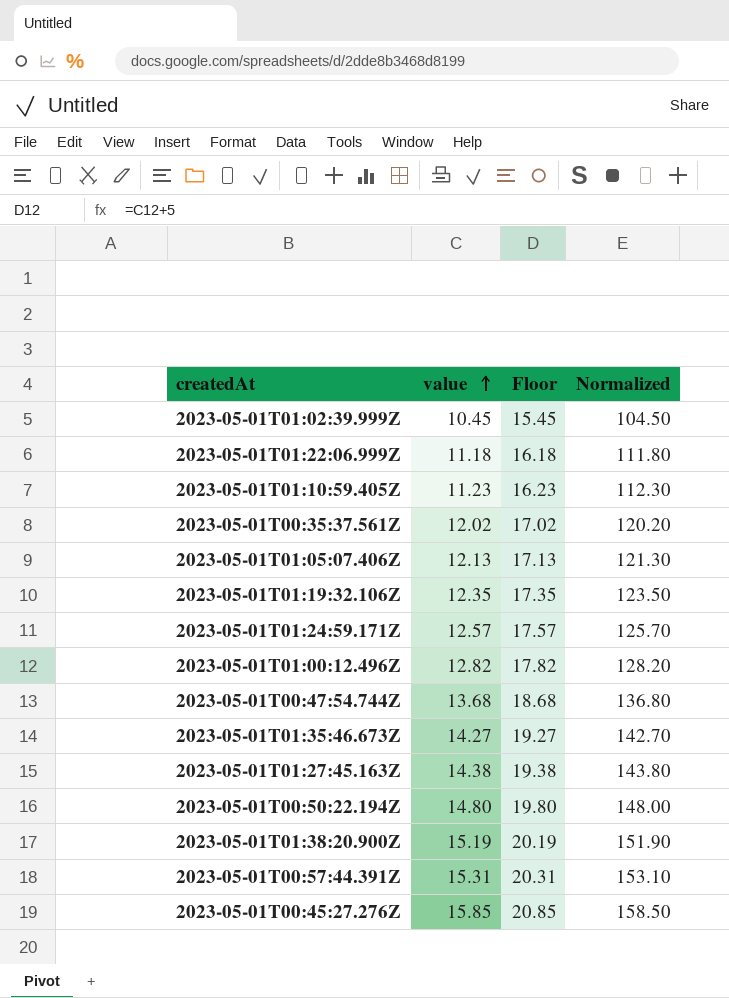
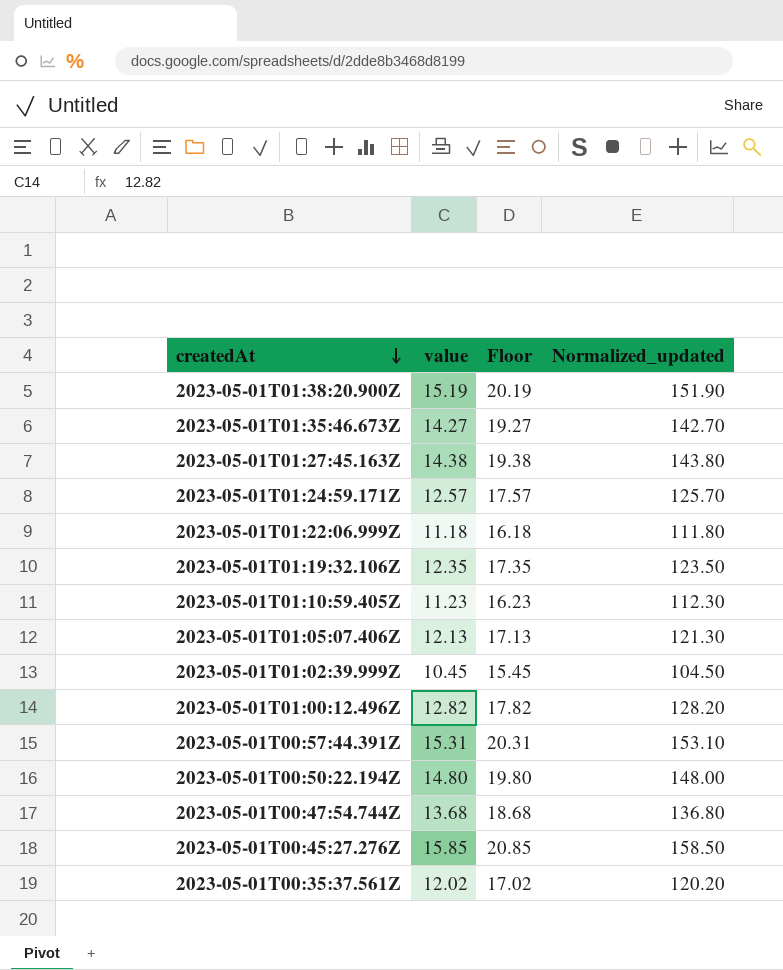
row order: value ascending -> createdAt descending
column name: Normalized -> Normalized_updated

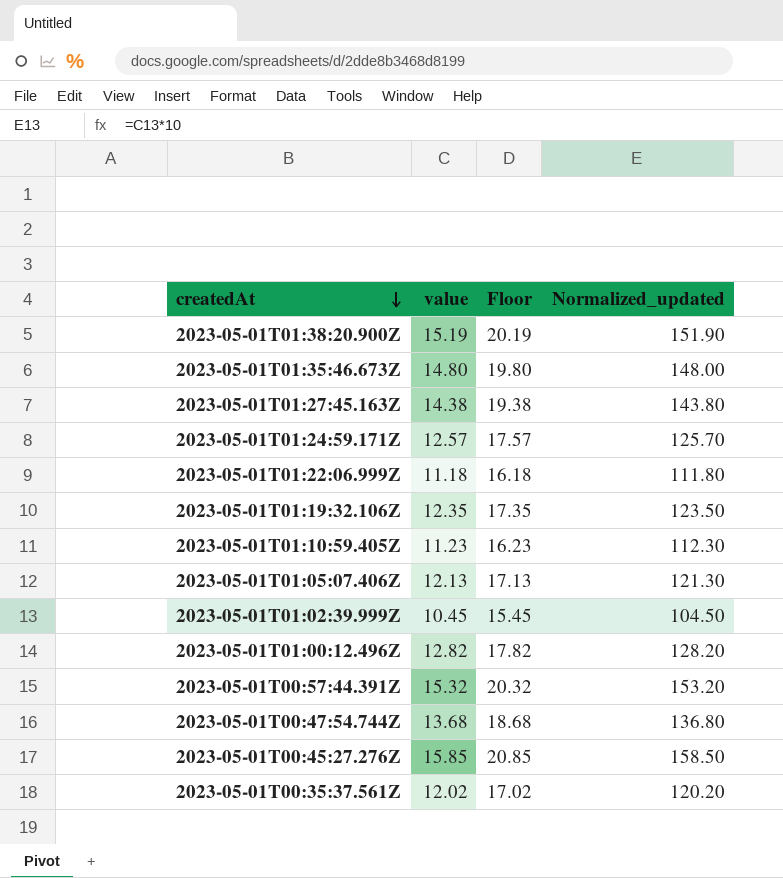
row 2023-05-01T00:50:22.194Z: 14.80 | 19.80 | 148.00 -> none
2023-05-01T01:35:46.673Z | value: 14.27 -> 14.80
2023-05-01T01:35:46.673Z | Floor: 19.27 -> 19.80
2023-05-01T01:35:46.673Z | Normalized_updated: 142.70 -> 148.00
2023-05-01T00:57:44.391Z | value: 15.31 -> 15.32
2023-05-01T00:57:44.391Z | Floor: 20.31 -> 20.32
2023-05-01T00:57:44.391Z | Normalized_updated: 153.10 -> 153.20

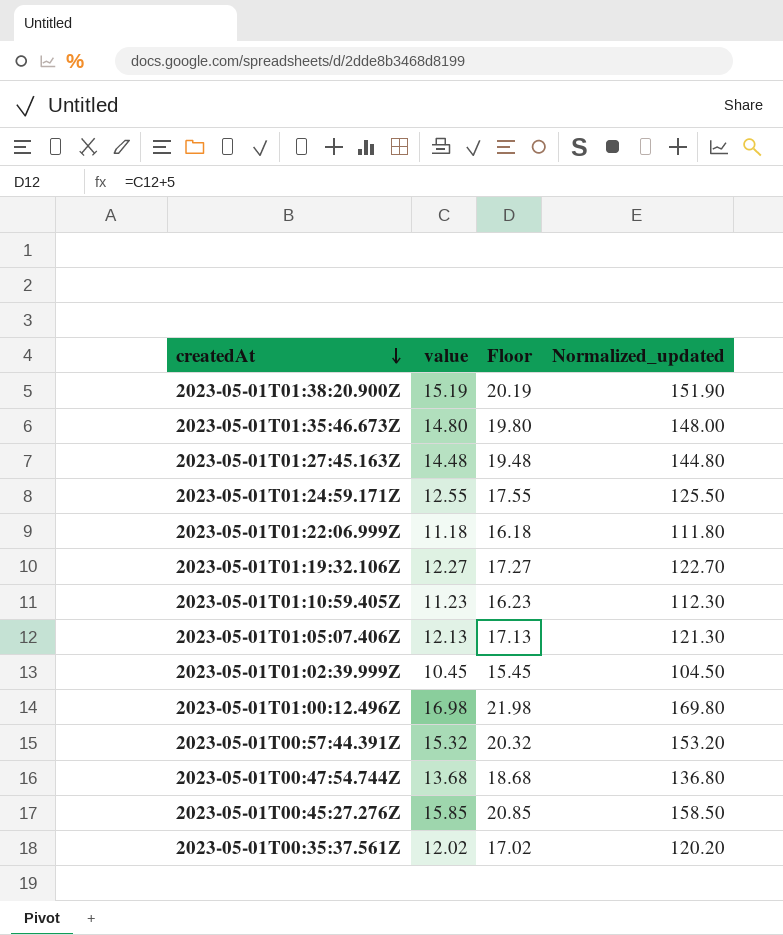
2023-05-01T01:27:45.163Z | value: 14.38 -> 14.48
2023-05-01T01:27:45.163Z | Floor: 19.38 -> 19.48
2023-05-01T01:27:45.163Z | Normalized_updated: 143.80 -> 144.80
2023-05-01T01:24:59.171Z | value: 12.57 -> 12.55
2023-05-01T01:24:59.171Z | Floor: 17.57 -> 17.55
2023-05-01T01:24:59.171Z | Normalized_updated: 125.70 -> 125.50
2023-05-01T01:19:32.106Z | value: 12.35 -> 12.27
2023-05-01T01:19:32.106Z | Floor: 17.35 -> 17.27
2023-05-01T01:19:32.106Z | Normalized_updated: 123.50 -> 122.70
2023-05-01T01:00:12.496Z | value: 12.82 -> 16.98
2023-05-01T01:00:12.496Z | Floor: 17.82 -> 21.98
2023-05-01T01:00:12.496Z | Normalized_updated: 128.20 -> 169.80

